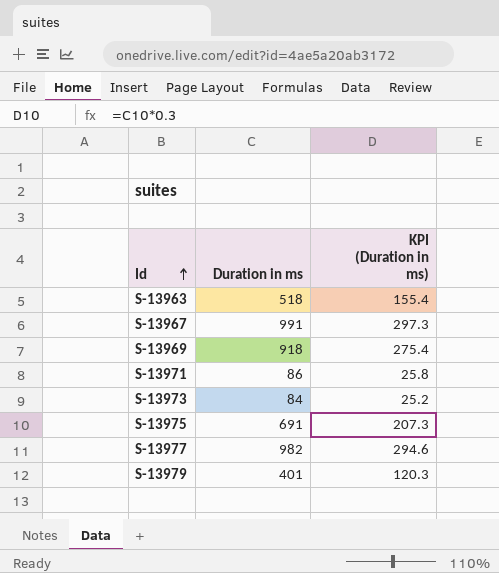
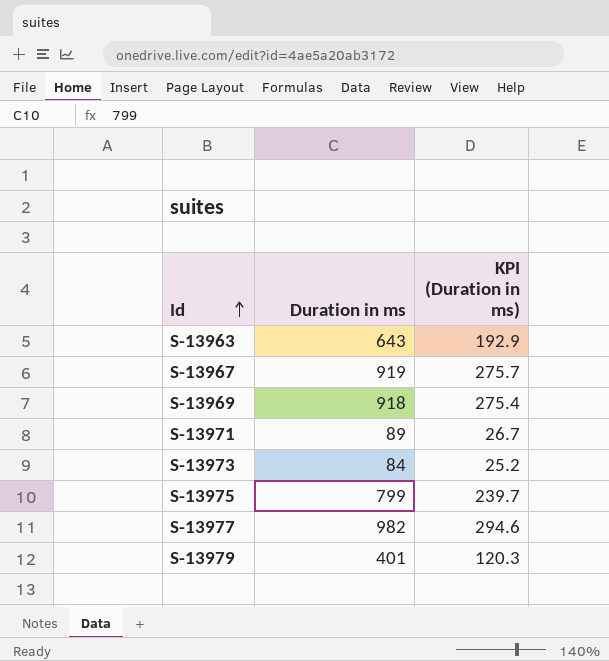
S-13963 | Duration in ms: 518 -> 643
S-13963 | KPI (Duration in ms): 155.4 -> 192.9
S-13967 | Duration in ms: 991 -> 919
S-13967 | KPI (Duration in ms): 297.3 -> 275.7
S-13971 | Duration in ms: 86 -> 89
S-13971 | KPI (Duration in ms): 25.8 -> 26.7
S-13975 | Duration in ms: 691 -> 799
S-13975 | KPI (Duration in ms): 207.3 -> 239.7

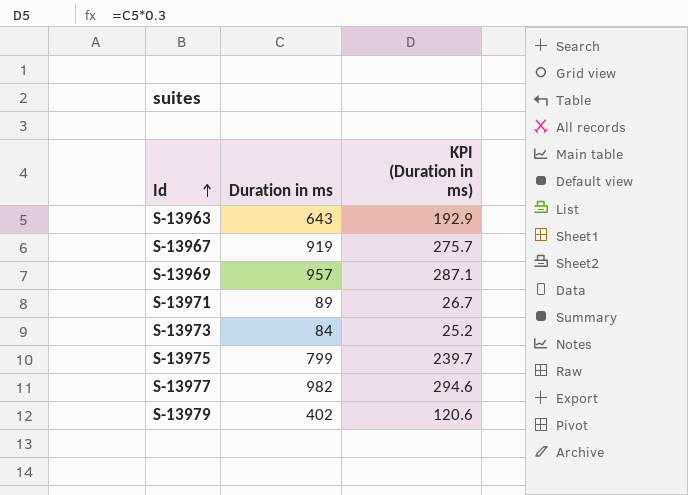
S-13969 | Duration in ms: 918 -> 957
S-13969 | KPI (Duration in ms): 275.4 -> 287.1
S-13979 | Duration in ms: 401 -> 402
S-13979 | KPI (Duration in ms): 120.3 -> 120.6

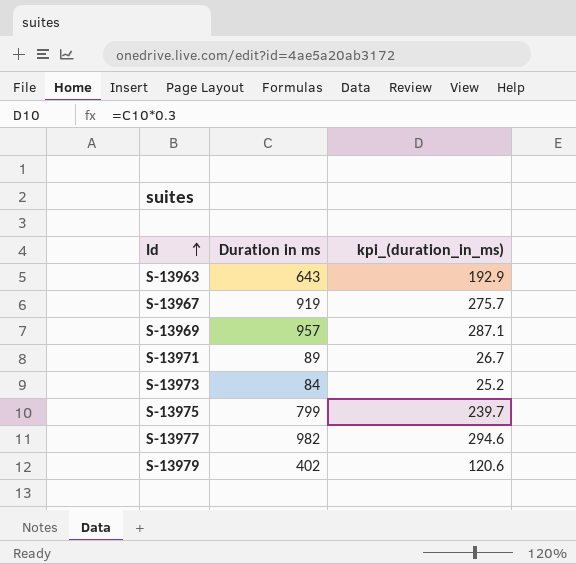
column name: KPI (Duration in ms) -> kpi_(duration_in_ms)

